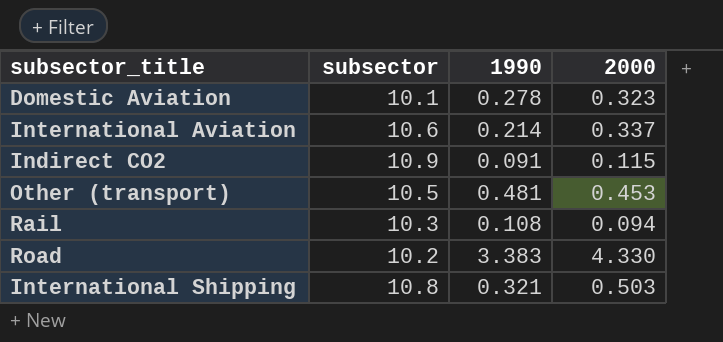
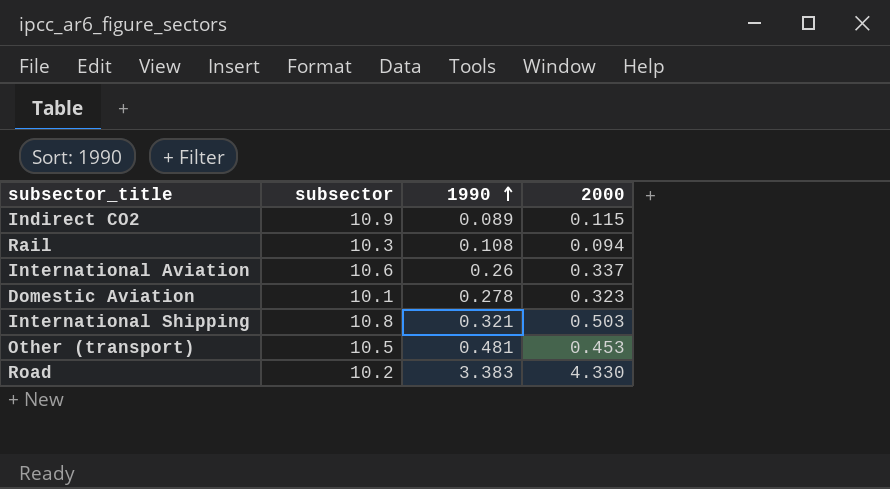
row order: none -> 1990 ascending
Indirect CO2 | 1990: 0.091 -> 0.089
International Aviation | 1990: 0.214 -> 0.26

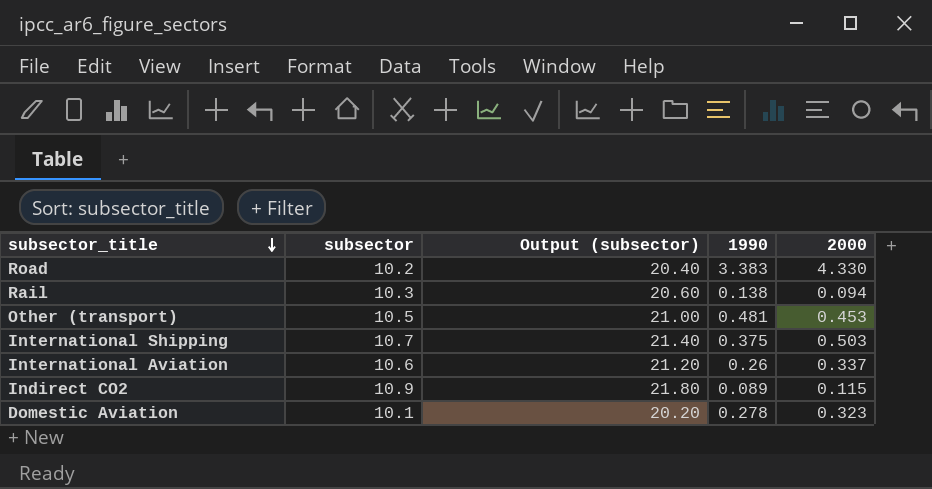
row order: 1990 ascending -> subsector_title descending
column Output (subsector) | formula: none -> [subsector] * 2
Rail | 1990: 0.108 -> 0.138
International Shipping | subsector: 10.8 -> 10.7
International Shipping | 1990: 0.321 -> 0.375

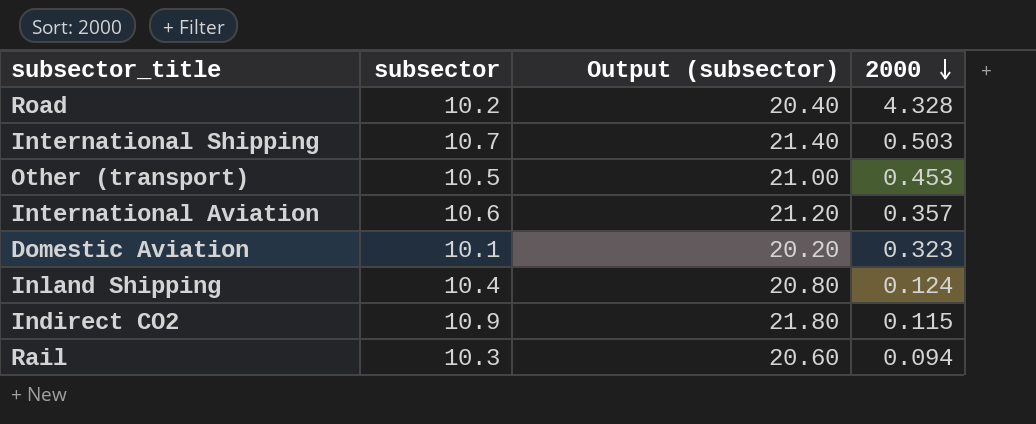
row order: subsector_title descending -> 2000 descending
column 1990 | position: 4 -> none
Road | 2000: 4.330 -> 4.328
International Aviation | 2000: 0.337 -> 0.357
row Inland Shipping: none -> 10.4 | 20.80 | 0.124

